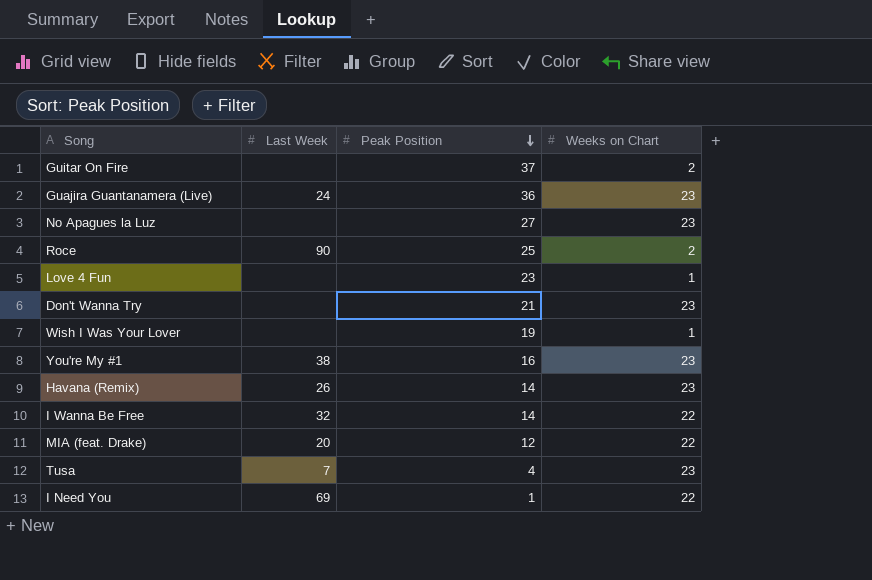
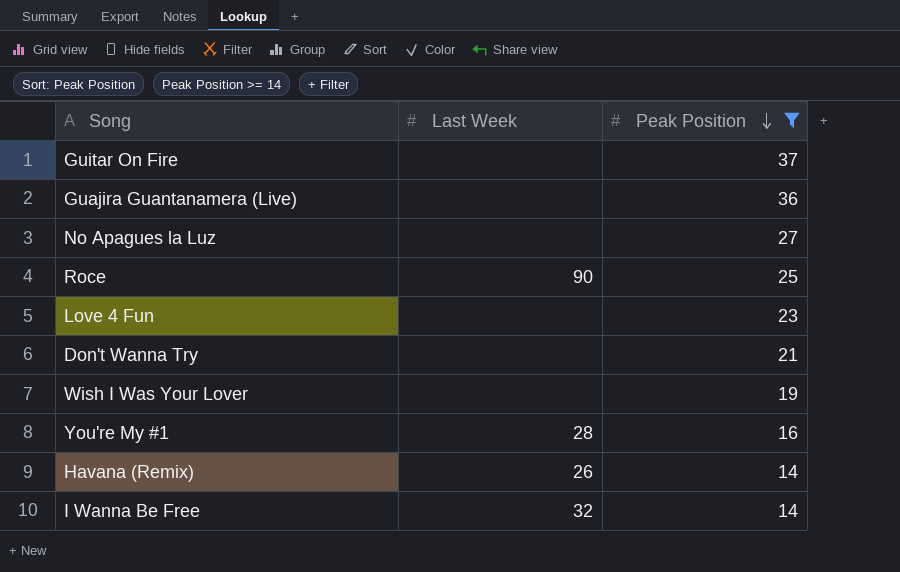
filter: none -> Peak Position >= 14
column Weeks on Chart | position: 4 -> none
Guajira Guantanamera (Live) | Last Week: 24 -> none
You're My #1 | Last Week: 38 -> 28

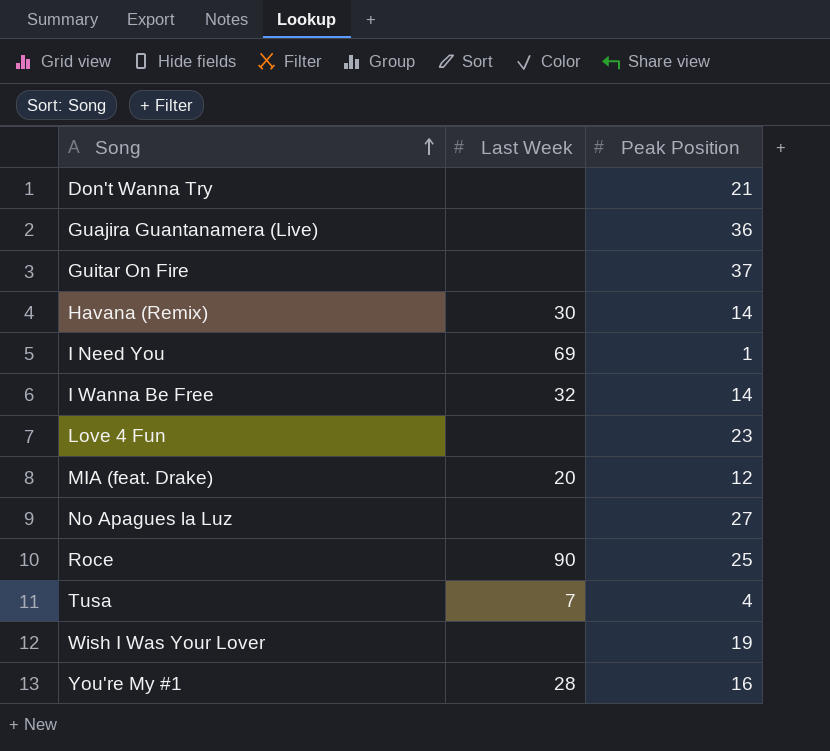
filter: Peak Position >= 14 -> none
row order: Peak Position descending -> Song ascending
Havana (Remix) | Last Week: 26 -> 30

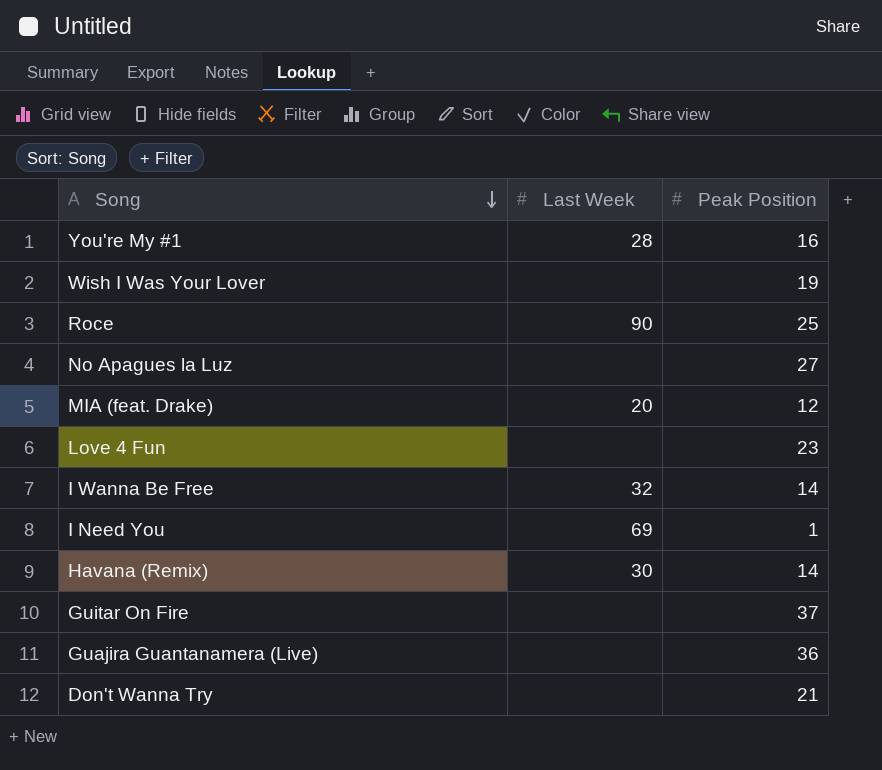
row order: Song ascending -> Song descending
row Tusa: 7 | 4 -> none

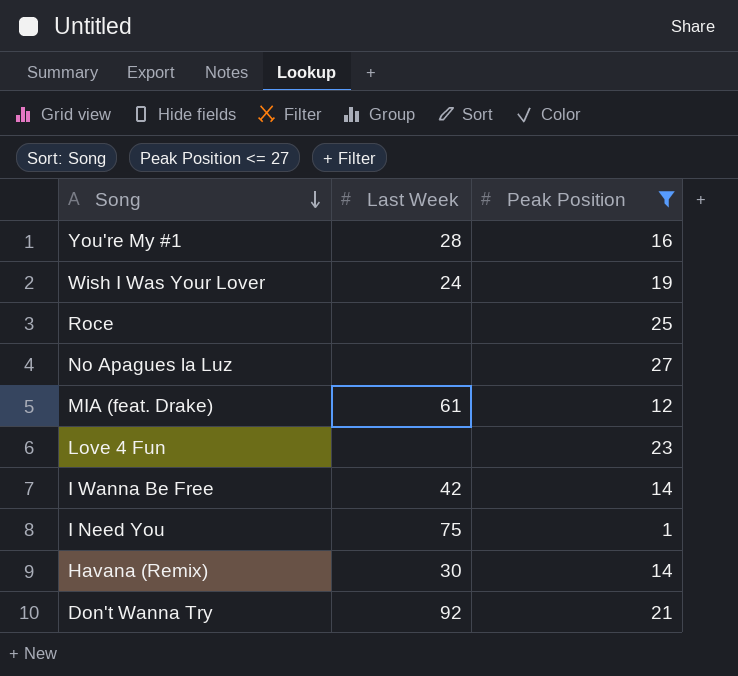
filter: none -> Peak Position <= 27
Wish I Was Your Lover | Last Week: none -> 24
Roce | Last Week: 90 -> none
MIA (feat. Drake) | Last Week: 20 -> 61
I Wanna Be Free | Last Week: 32 -> 42
I Need You | Last Week: 69 -> 75
Don't Wanna Try | Last Week: none -> 92

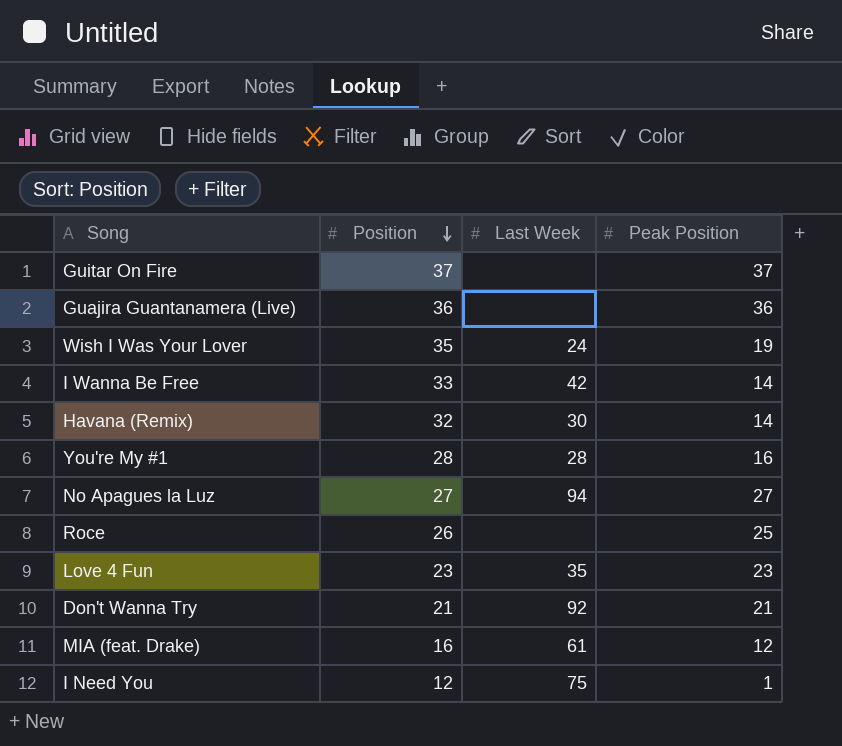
filter: Peak Position <= 27 -> none
row order: Song descending -> Position descending
column Position | position: none -> 2
No Apagues la Luz | Last Week: none -> 94
Love 4 Fun | Last Week: none -> 35

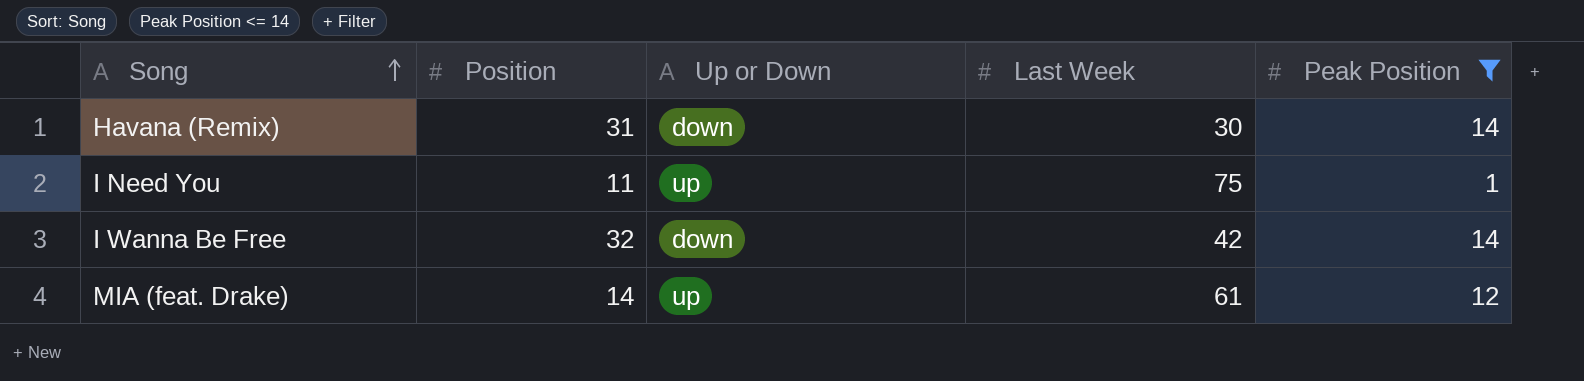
filter: none -> Peak Position <= 14
row order: Position descending -> Song ascending
column Up or Down | position: none -> 3
Havana (Remix) | Position: 32 -> 31
I Need You | Position: 12 -> 11
I Wanna Be Free | Position: 33 -> 32
MIA (feat. Drake) | Position: 16 -> 14

